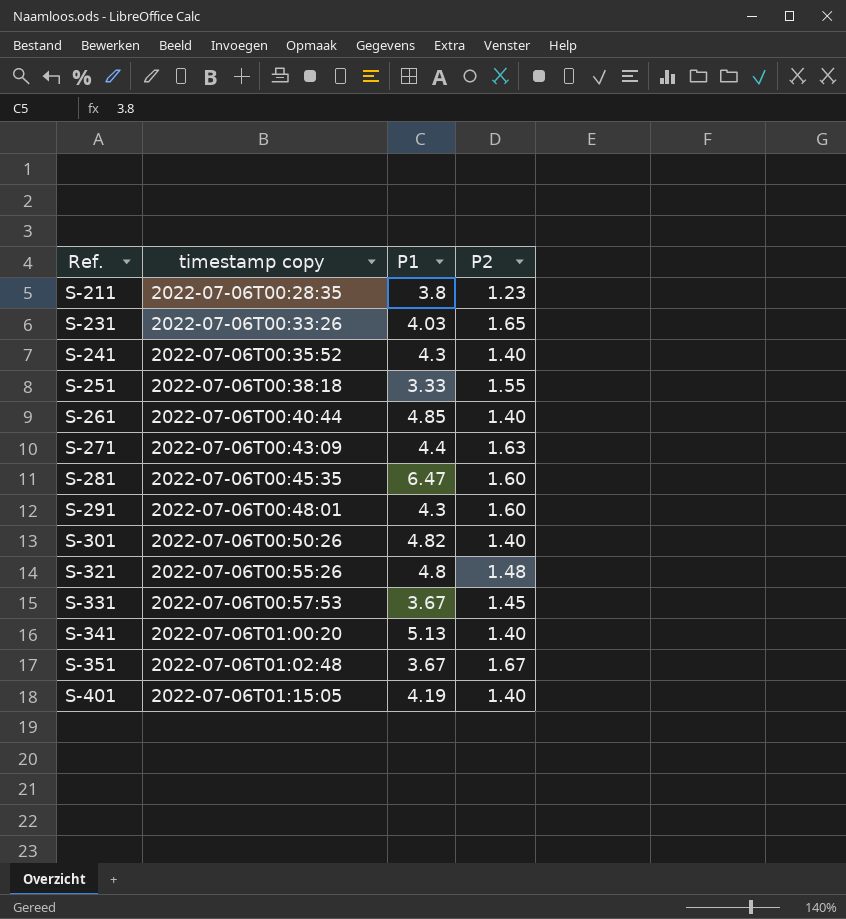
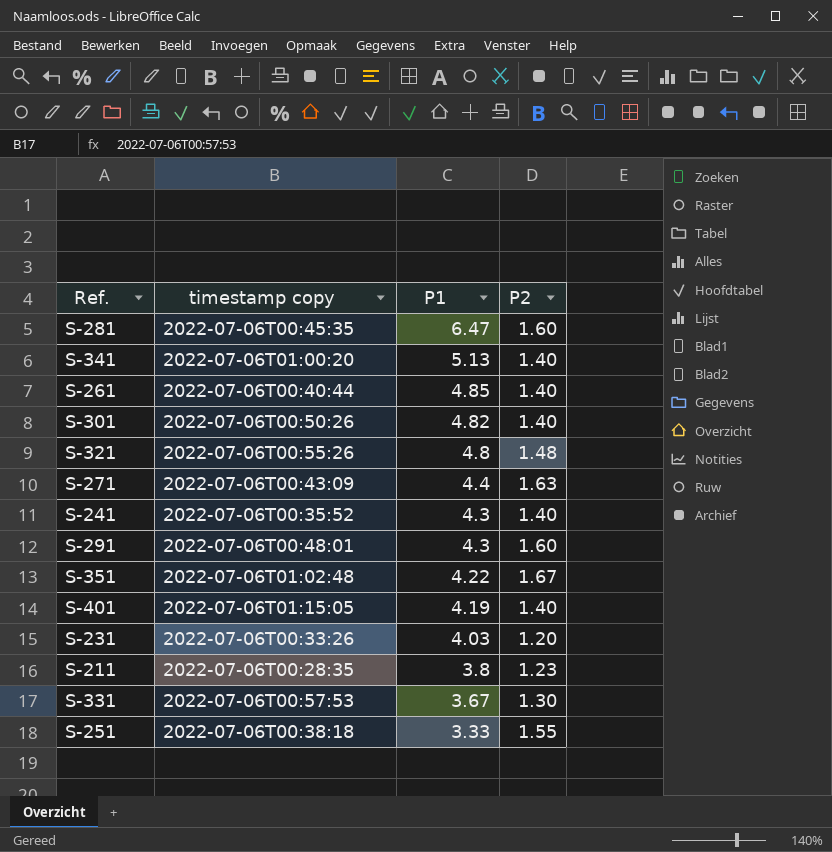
row order: Ref. ascending -> P1 descending
S-351 | P1: 3.67 -> 4.22
S-231 | P2: 1.65 -> 1.20
S-331 | P2: 1.45 -> 1.30

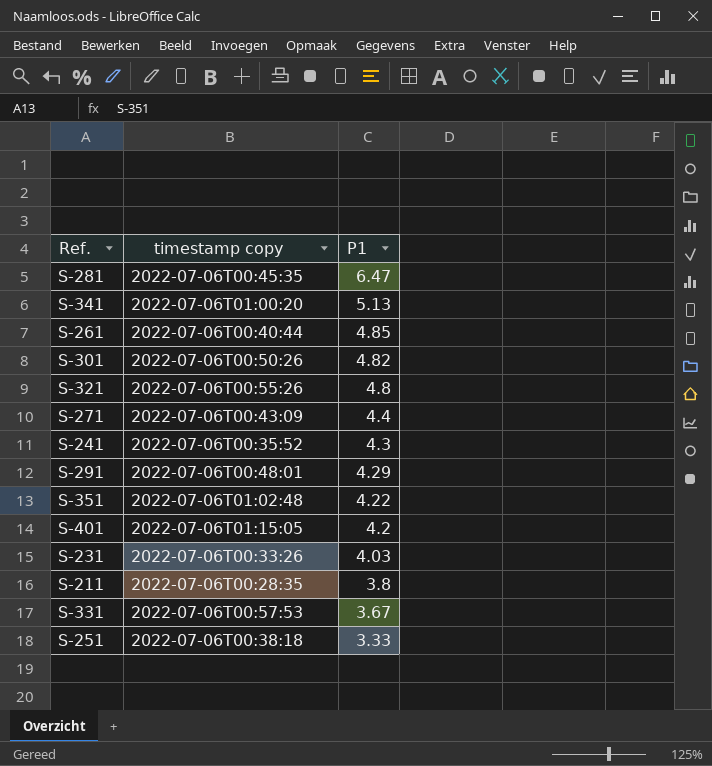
column P2 | position: 4 -> none
S-291 | P1: 4.3 -> 4.29
S-401 | P1: 4.19 -> 4.2

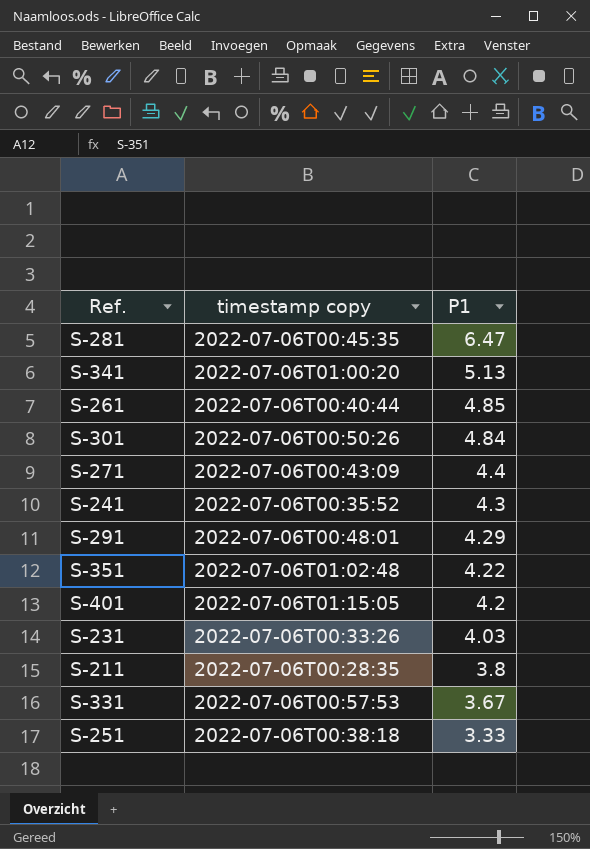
row S-321: 2022-07-06T00:55:26 | 4.8 -> none
S-301 | P1: 4.82 -> 4.84

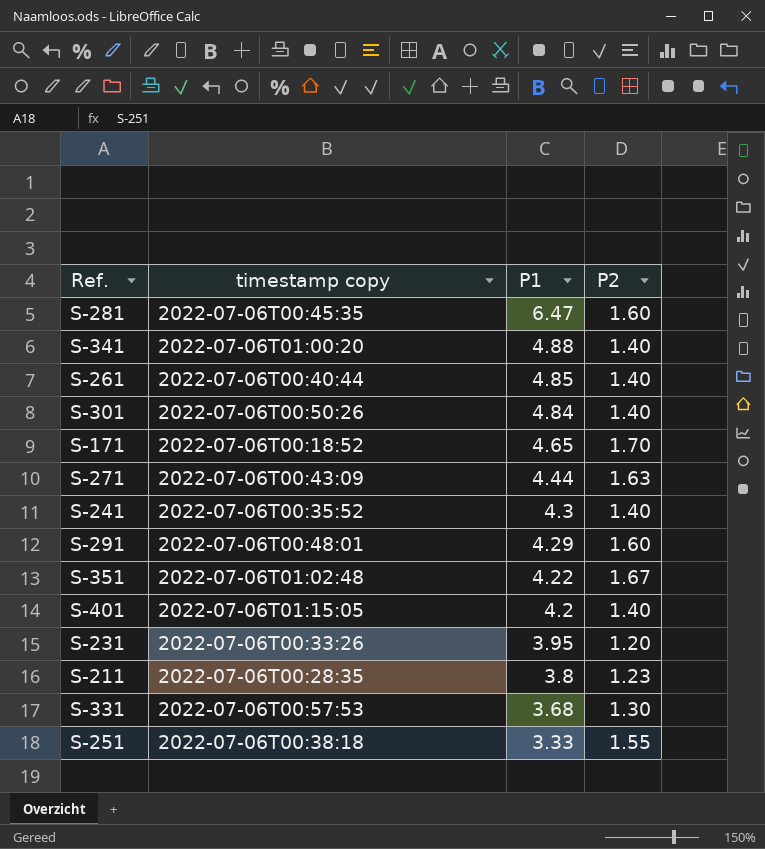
column P2 | position: none -> 4
S-341 | P1: 5.13 -> 4.88
row S-171: none -> 2022-07-06T00:18:52 | 4.65 | 1.70
S-271 | P1: 4.4 -> 4.44
S-231 | P1: 4.03 -> 3.95
S-331 | P1: 3.67 -> 3.68

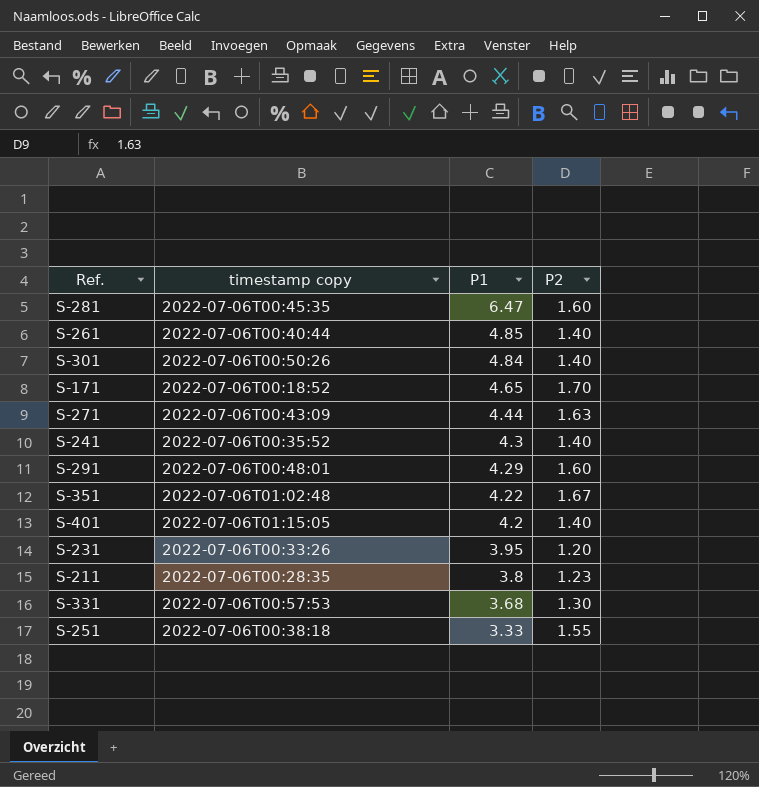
row S-341: 2022-07-06T01:00:20 | 4.88 | 1.40 -> none

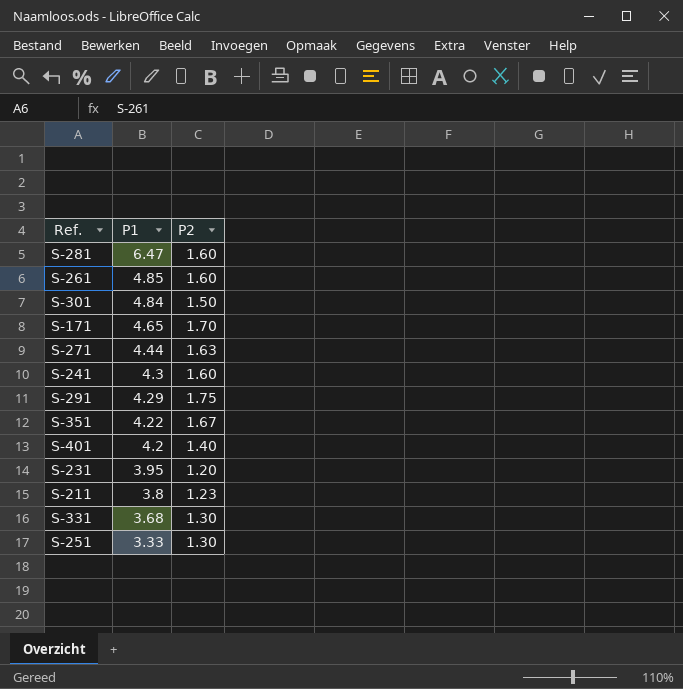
column timestamp copy | position: 2 -> none
S-261 | P2: 1.40 -> 1.60
S-301 | P2: 1.40 -> 1.50
S-241 | P2: 1.40 -> 1.60
S-291 | P2: 1.60 -> 1.75
S-251 | P2: 1.55 -> 1.30

